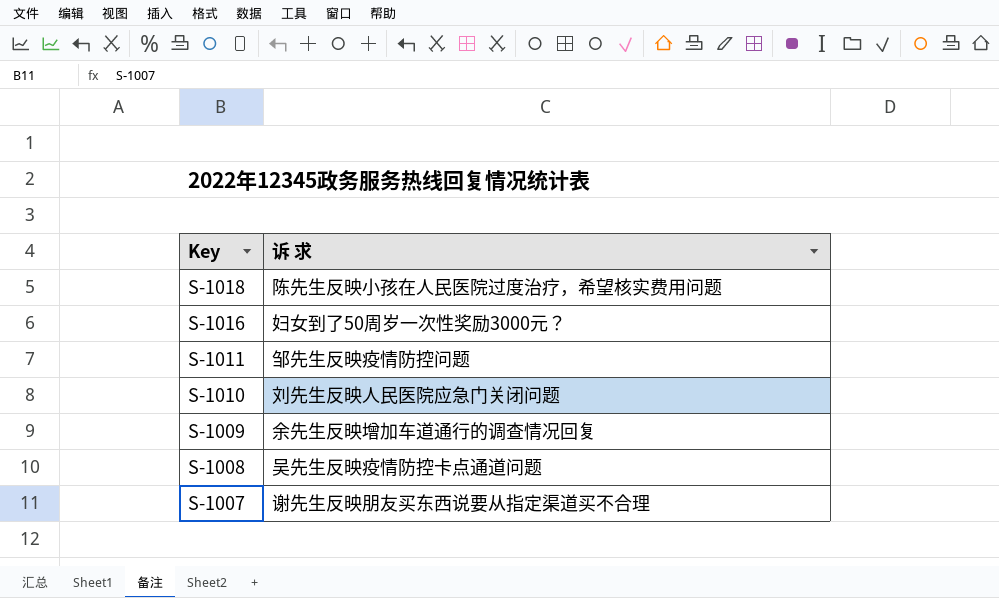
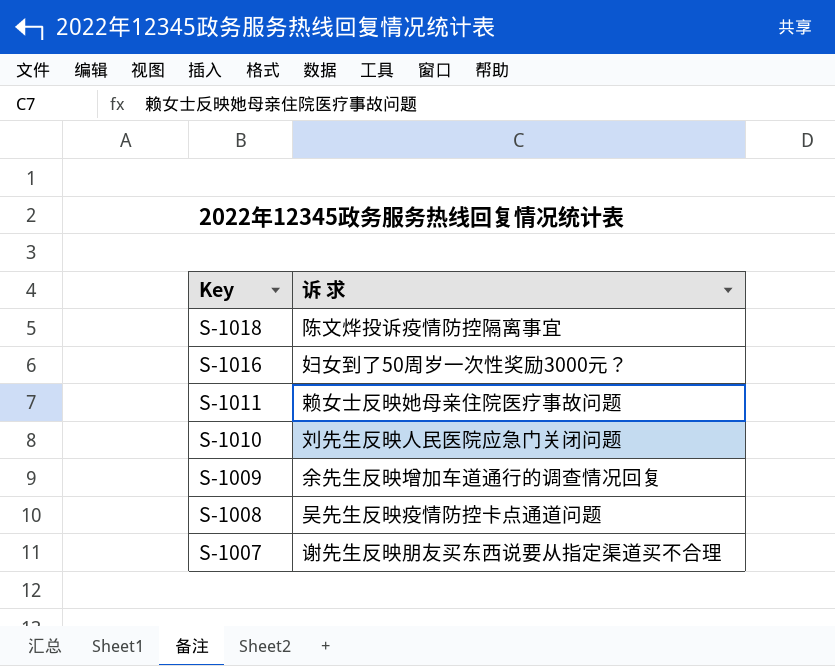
S-1018 | 诉 求: 陈先生反映小孩在人民医院过度治疗，希望核实费用问题 -> 陈文烨投诉疫情防控隔离事宜
S-1011 | 诉 求: 邹先生反映疫情防控问题 -> 赖女士反映她母亲住院医疗事故问题

